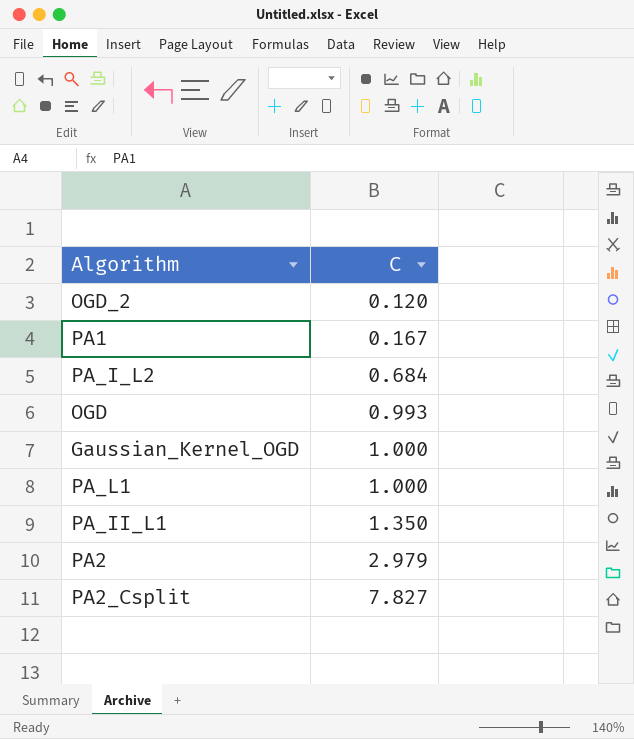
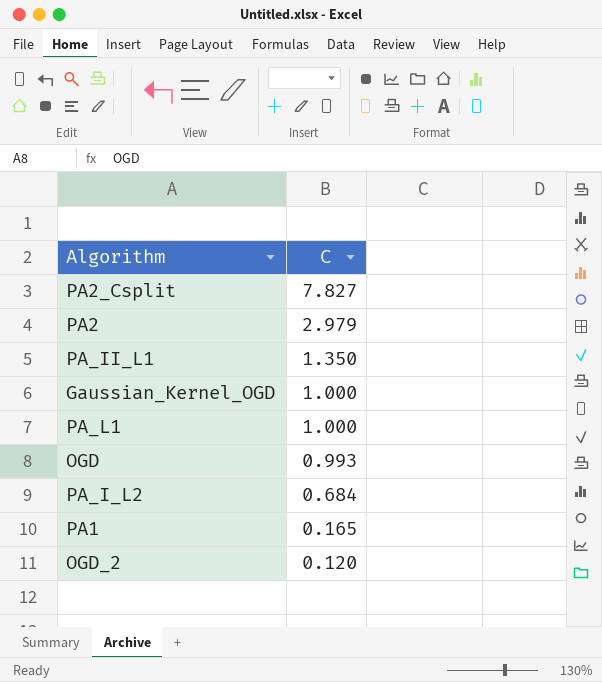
row order: C ascending -> C descending
PA1 | C: 0.167 -> 0.165

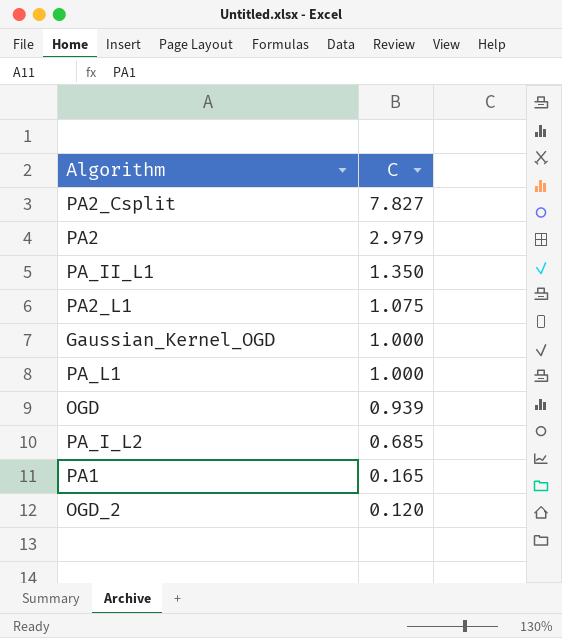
row PA2_L1: none -> 1.075
OGD | C: 0.993 -> 0.939
PA_I_L2 | C: 0.684 -> 0.685

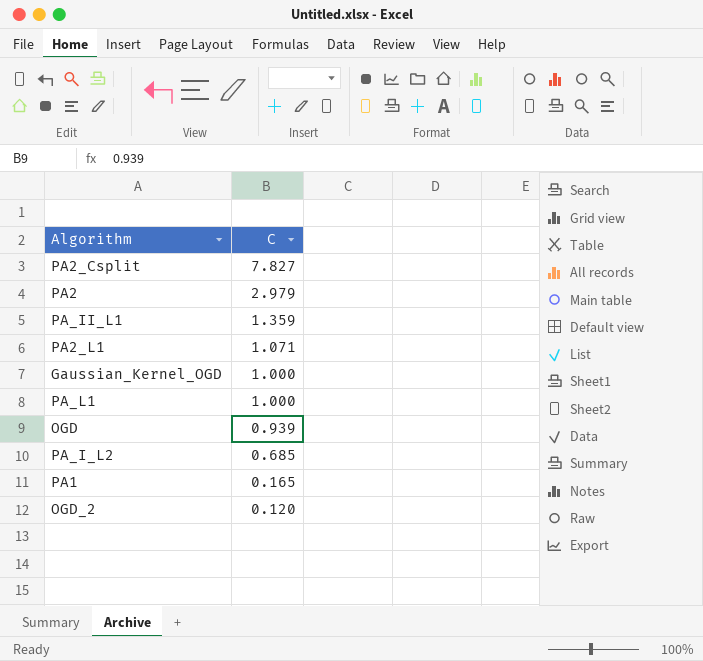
PA_II_L1 | C: 1.350 -> 1.359
PA2_L1 | C: 1.075 -> 1.071

